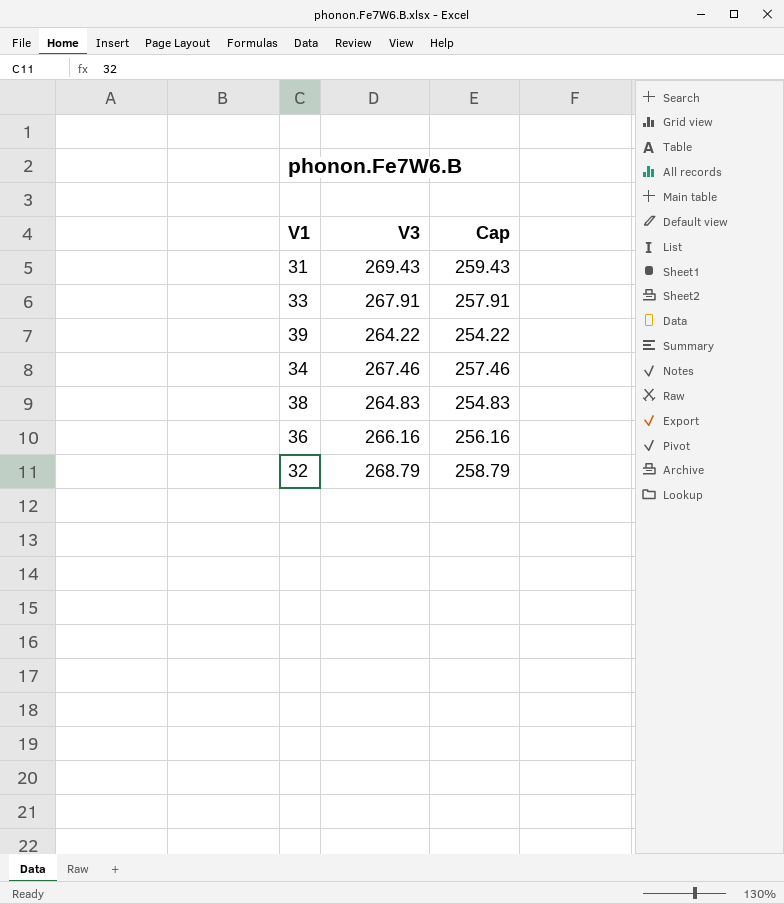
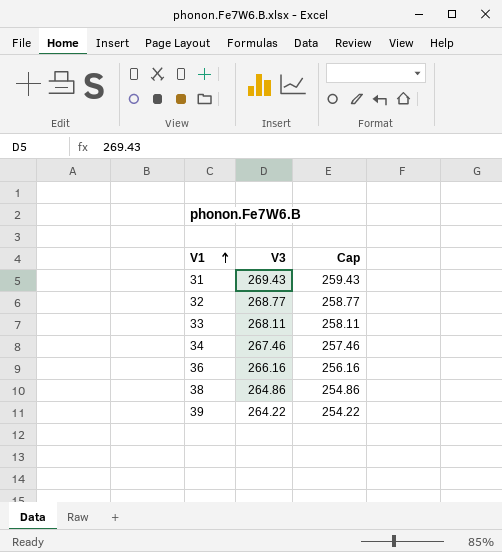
row order: none -> V1 ascending
32 | V3: 268.79 -> 268.77
32 | Cap: 258.79 -> 258.77
33 | V3: 267.91 -> 268.11
33 | Cap: 257.91 -> 258.11
38 | V3: 264.83 -> 264.86
38 | Cap: 254.83 -> 254.86

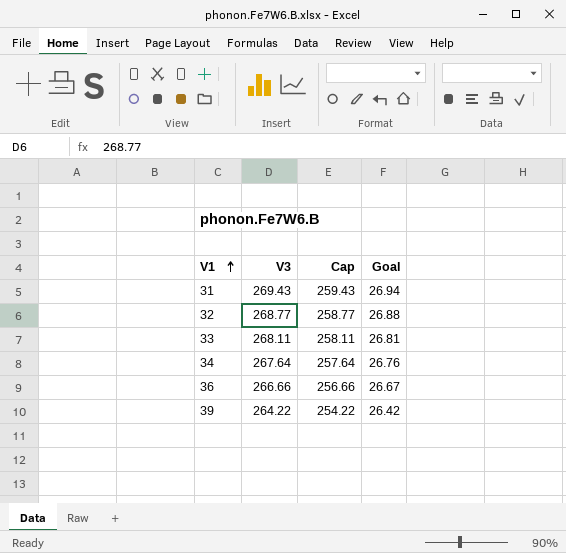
column Goal | formula: none -> [V3] * 0.1
row 38: 264.86 | 254.86 -> none
34 | V3: 267.46 -> 267.64
34 | Cap: 257.46 -> 257.64
36 | V3: 266.16 -> 266.66
36 | Cap: 256.16 -> 256.66

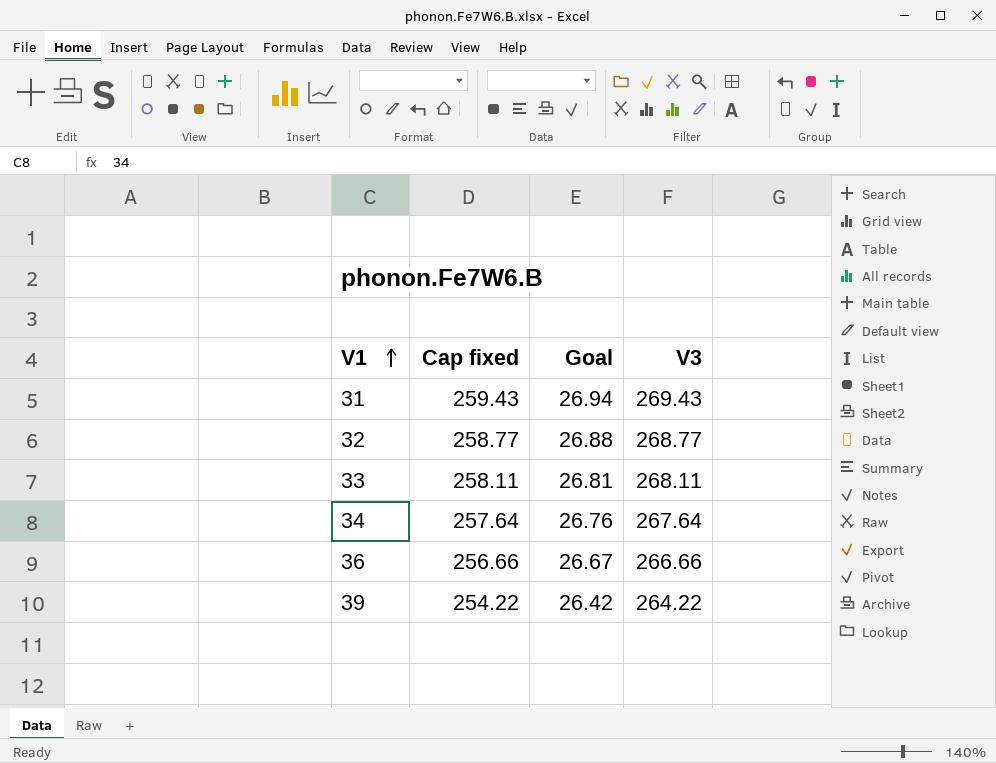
column name: Cap -> Cap fixed
column V3 | position: 2 -> 4

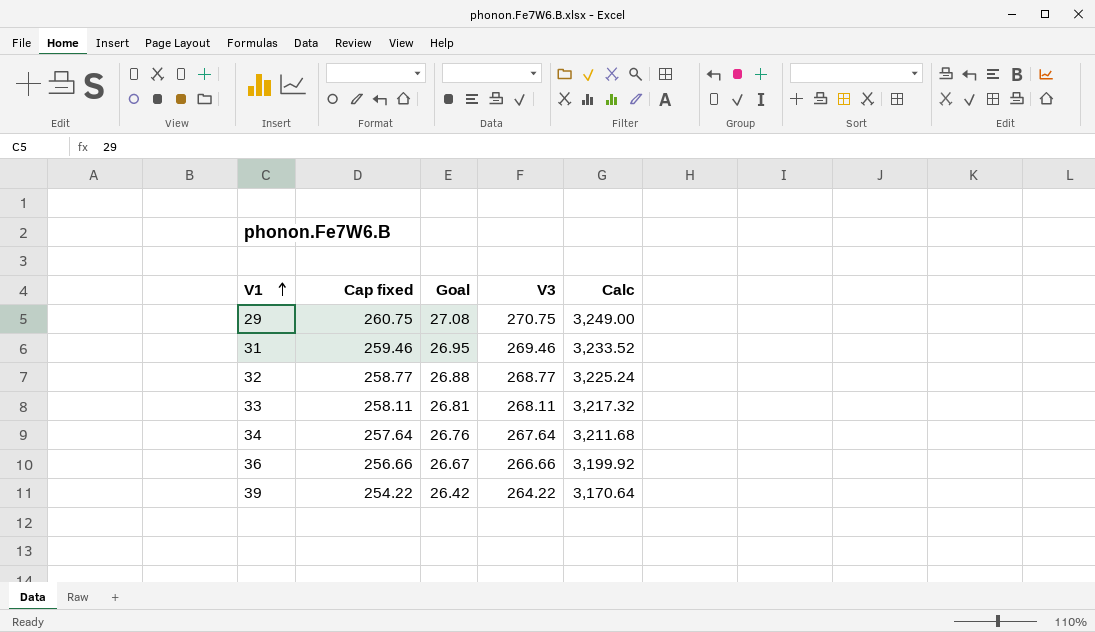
column Calc | formula: none -> [V3] * 12
row 29: none -> 260.75 | 27.08 | 270.75 | 3,249.00
31 | Cap fixed: 259.43 -> 259.46
31 | Goal: 26.94 -> 26.95
31 | V3: 269.43 -> 269.46

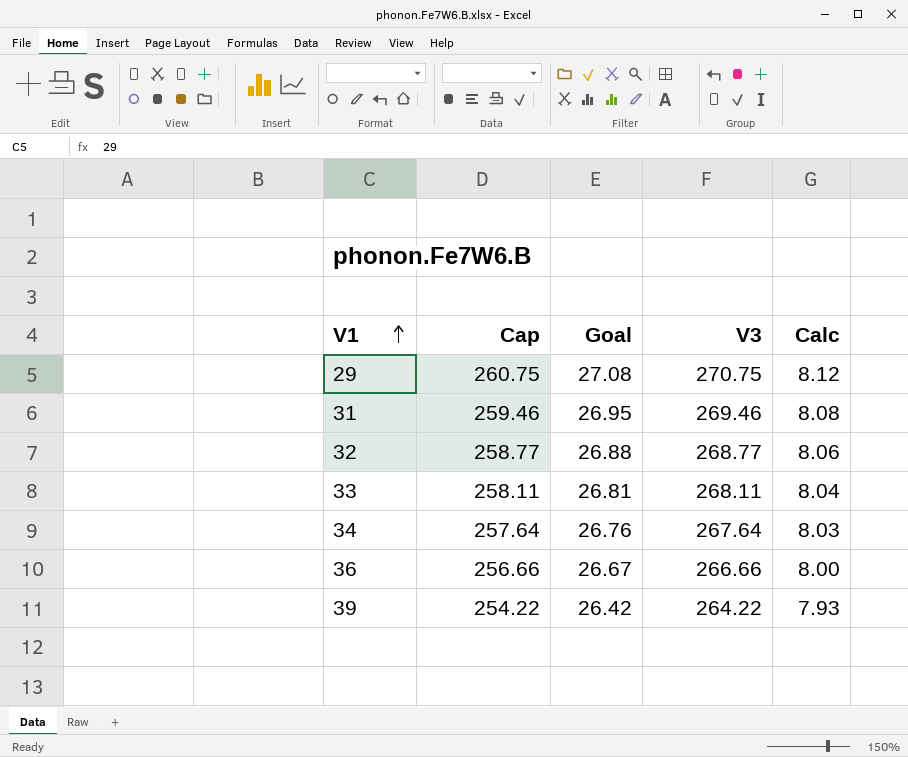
column name: Cap fixed -> Cap
column Calc | formula: [V3] * 12 -> [V3] * 0.03

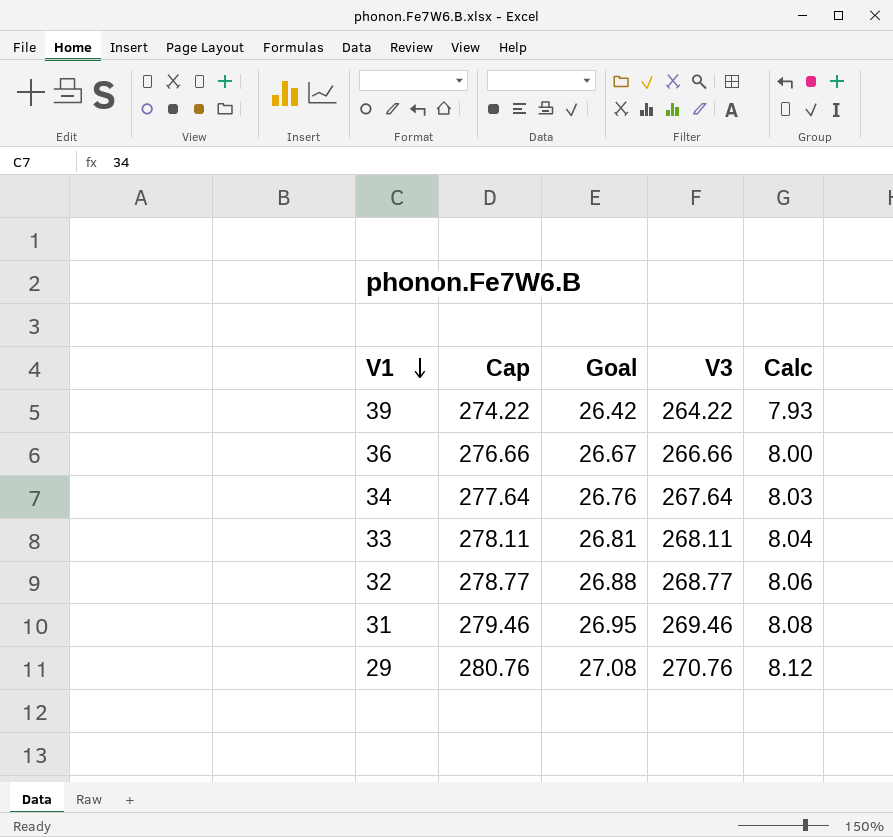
row order: V1 ascending -> V1 descending
column Cap | formula: [V3] - 10 -> [V3] + 10
29 | V3: 270.75 -> 270.76

